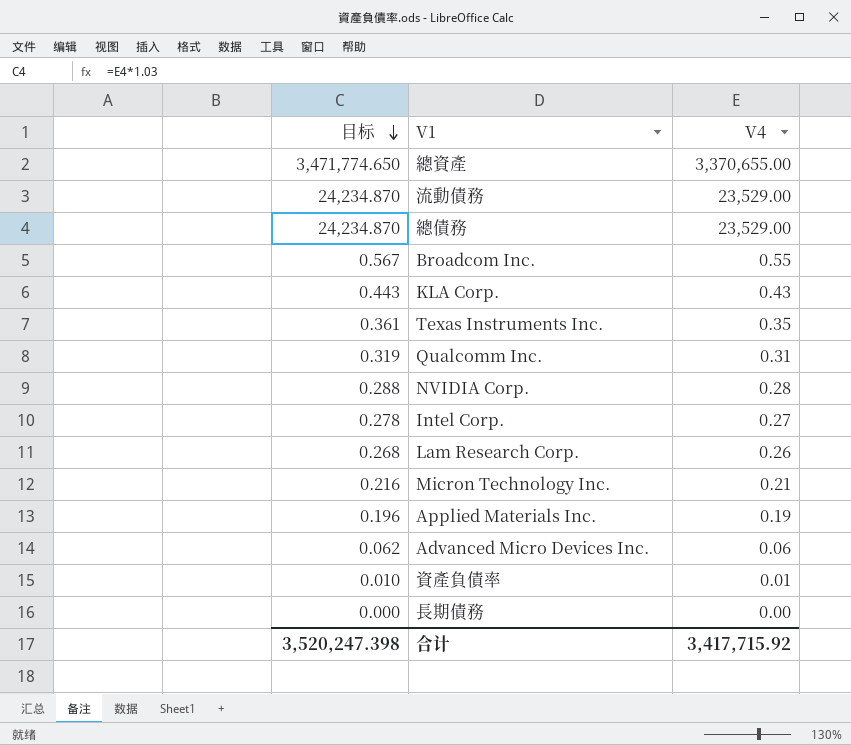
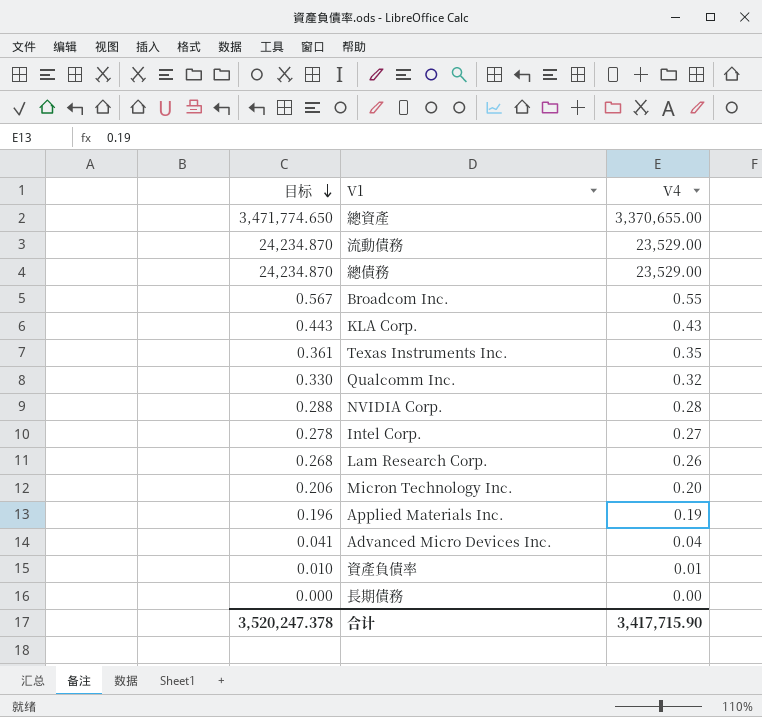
Qualcomm Inc. | 目标: 0.319 -> 0.330
Qualcomm Inc. | V4: 0.31 -> 0.32
Micron Technology Inc. | 目标: 0.216 -> 0.206
Micron Technology Inc. | V4: 0.21 -> 0.20
Advanced Micro Devices Inc. | 目标: 0.062 -> 0.041
Advanced Micro Devices Inc. | V4: 0.06 -> 0.04
合计 | 目标: 3,520,247.398 -> 3,520,247.378
合计 | V4: 3,417,715.92 -> 3,417,715.90

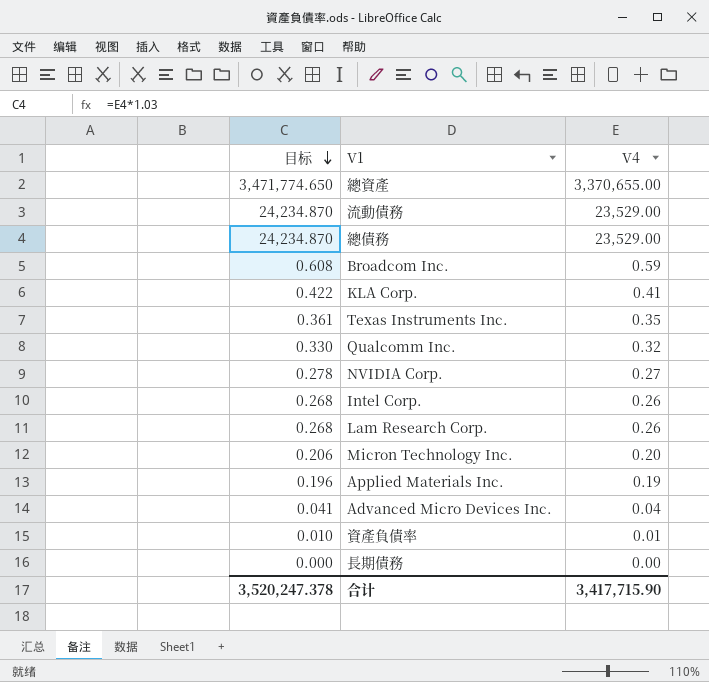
Broadcom Inc. | 目标: 0.567 -> 0.608
Broadcom Inc. | V4: 0.55 -> 0.59
KLA Corp. | 目标: 0.443 -> 0.422
KLA Corp. | V4: 0.43 -> 0.41
NVIDIA Corp. | 目标: 0.288 -> 0.278
NVIDIA Corp. | V4: 0.28 -> 0.27
Intel Corp. | 目标: 0.278 -> 0.268
Intel Corp. | V4: 0.27 -> 0.26

